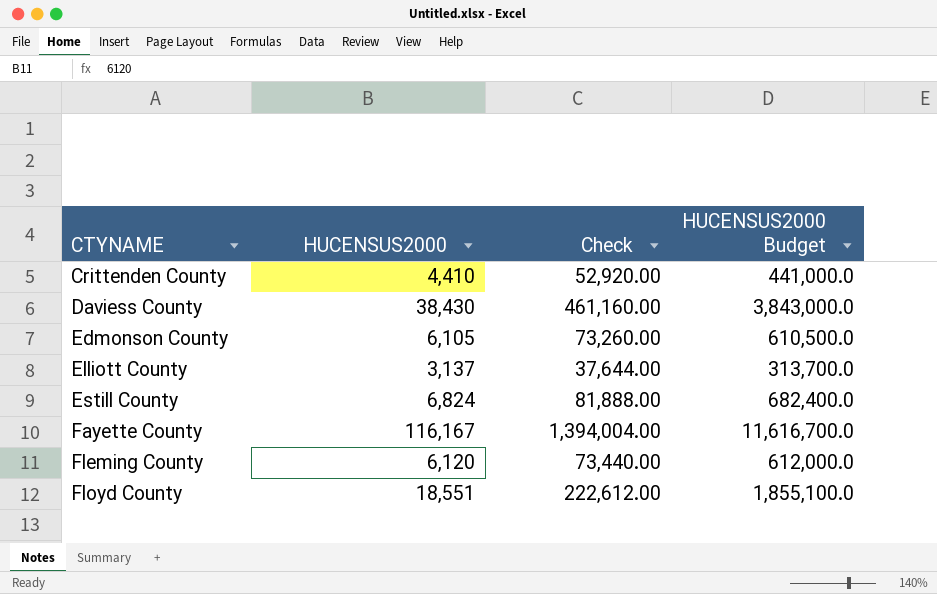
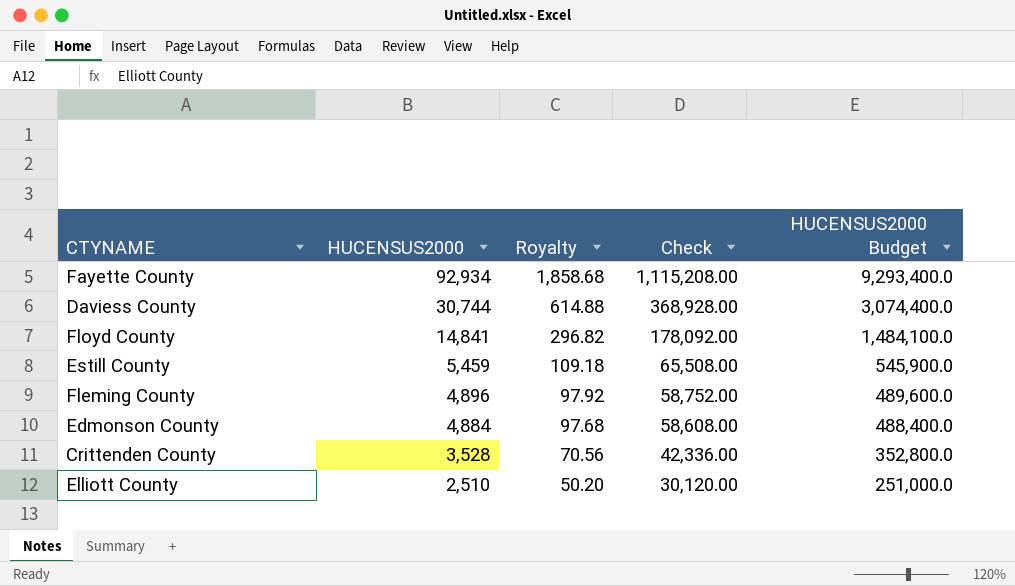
row order: CTYNAME ascending -> HUCENSUS2000 descending
column Royalty | formula: none -> [HUCENSUS2000] * 0.02
Fayette County | HUCENSUS2000: 116,167 -> 92,934
Fayette County | Check: 1,394,004.00 -> 1,115,208.00
Fayette County | HUCENSUS2000 Budget: 11,616,700.0 -> 9,293,400.0
Daviess County | HUCENSUS2000: 38,430 -> 30,744
Daviess County | Check: 461,160.00 -> 368,928.00
Daviess County | HUCENSUS2000 Budget: 3,843,000.0 -> 3,074,400.0
Floyd County | HUCENSUS2000: 18,551 -> 14,841
Floyd County | Check: 222,612.00 -> 178,092.00
Floyd County | HUCENSUS2000 Budget: 1,855,100.0 -> 1,484,100.0
Estill County | HUCENSUS2000: 6,824 -> 5,459
Estill County | Check: 81,888.00 -> 65,508.00
Estill County | HUCENSUS2000 Budget: 682,400.0 -> 545,900.0
Fleming County | HUCENSUS2000: 6,120 -> 4,896
Fleming County | Check: 73,440.00 -> 58,752.00
Fleming County | HUCENSUS2000 Budget: 612,000.0 -> 489,600.0
Edmonson County | HUCENSUS2000: 6,105 -> 4,884
Edmonson County | Check: 73,260.00 -> 58,608.00
Edmonson County | HUCENSUS2000 Budget: 610,500.0 -> 488,400.0
Crittenden County | HUCENSUS2000: 4,410 -> 3,528
Crittenden County | Check: 52,920.00 -> 42,336.00
Crittenden County | HUCENSUS2000 Budget: 441,000.0 -> 352,800.0
Elliott County | HUCENSUS2000: 3,137 -> 2,510
Elliott County | Check: 37,644.00 -> 30,120.00
Elliott County | HUCENSUS2000 Budget: 313,700.0 -> 251,000.0

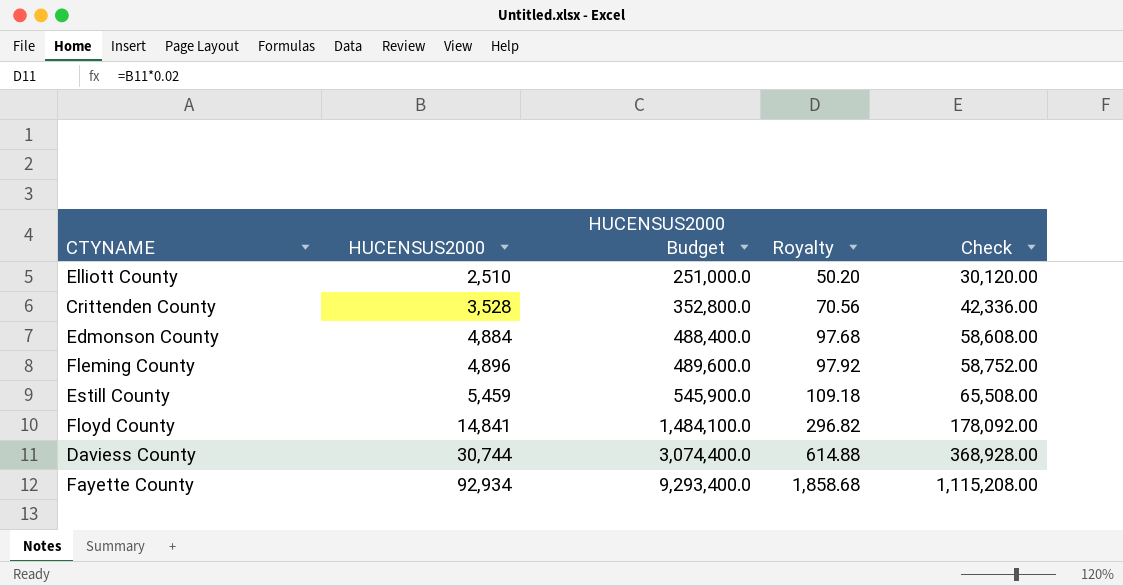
row order: HUCENSUS2000 descending -> HUCENSUS2000 ascending
column HUCENSUS2000 Budget | position: 5 -> 3

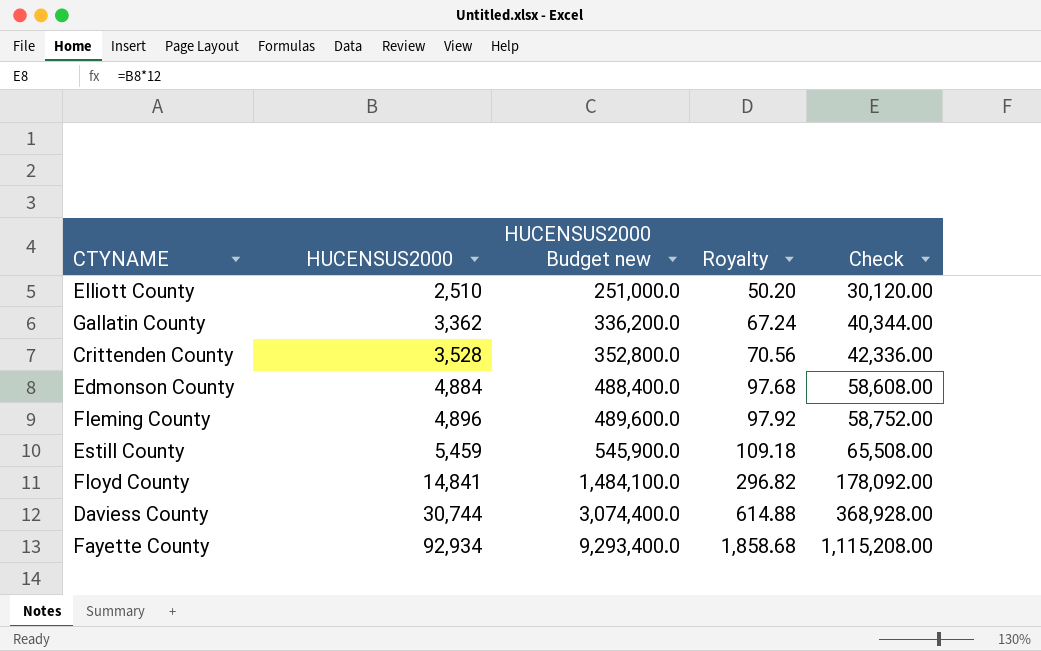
column name: HUCENSUS2000 Budget -> HUCENSUS2000 Budget new
row Gallatin County: none -> 3,362 | 336,200.0 | 67.24 | 40,344.00

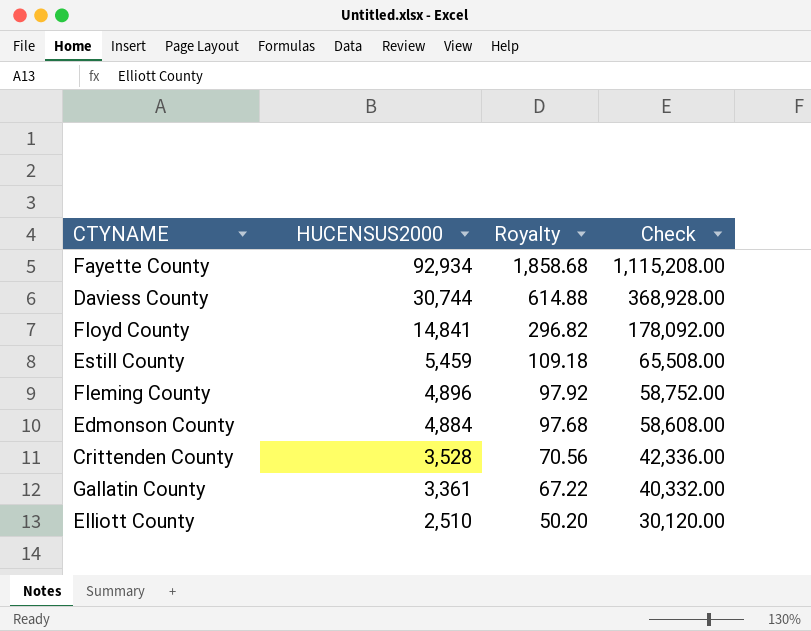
row order: HUCENSUS2000 ascending -> HUCENSUS2000 descending
column HUCENSUS2000 Budget new | formula: [HUCENSUS2000] * 100 -> none
Gallatin County | HUCENSUS2000: 3,362 -> 3,361
Gallatin County | Royalty: 67.24 -> 67.22
Gallatin County | Check: 40,344.00 -> 40,332.00

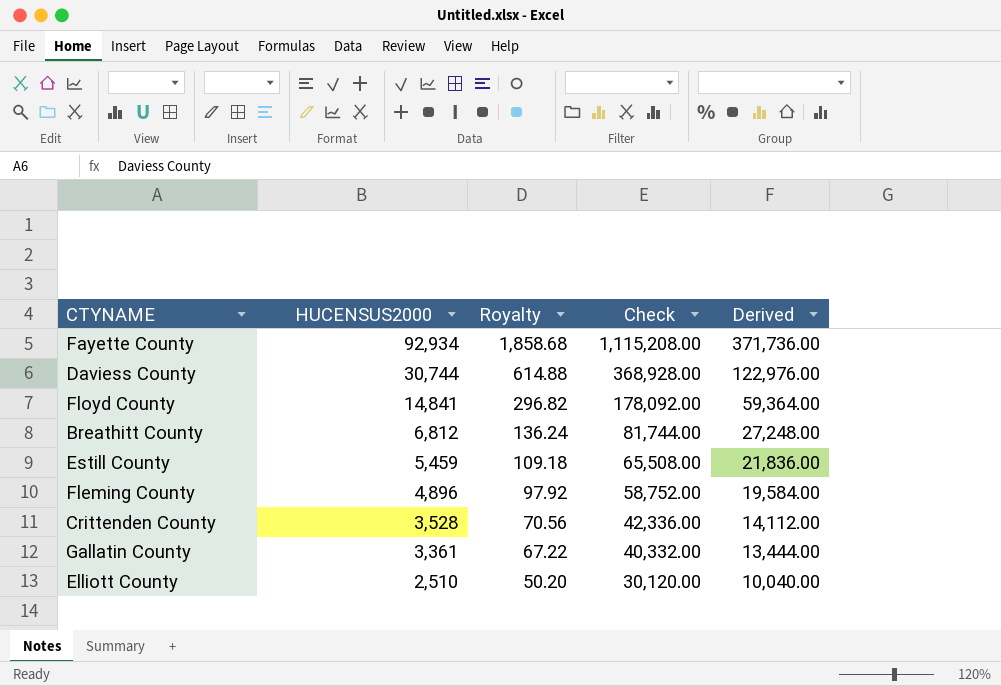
column Derived | formula: none -> [HUCENSUS2000] * 4
row Edmonson County: 4,884 | 97.68 | 58,608.00 -> none
row Breathitt County: none -> 6,812 | 136.24 | 81,744.00 | 27,248.00

